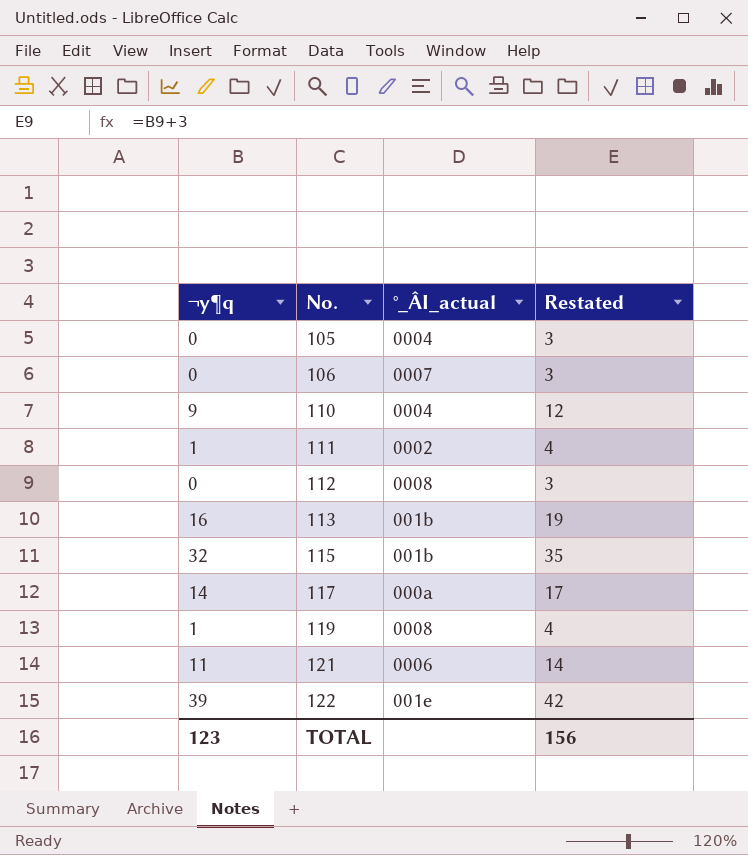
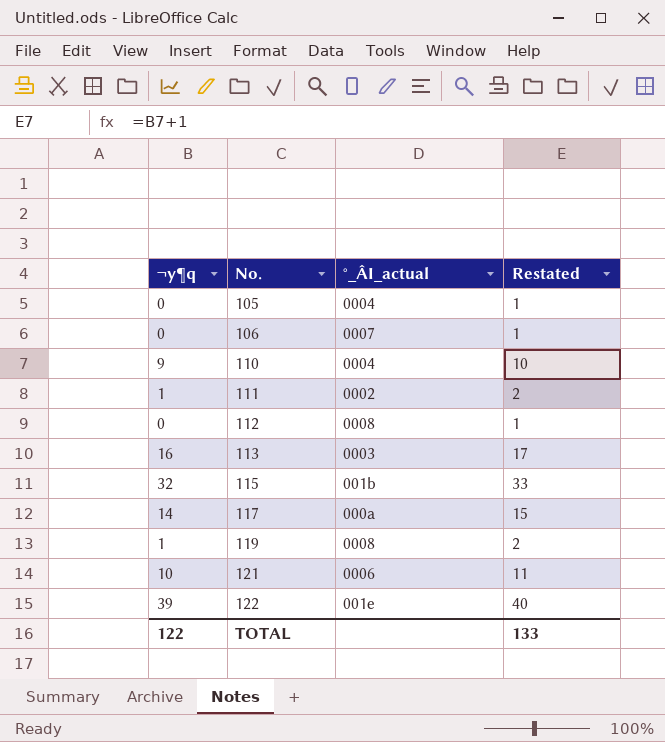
column Restated | formula: [¬y¶q] + 3 -> [¬y¶q] + 1
113 | °_ÂI_actual: 001b -> 0003
121 | ¬y¶q: 11 -> 10
TOTAL | ¬y¶q: 123 -> 122
TOTAL | Restated: 156 -> 133

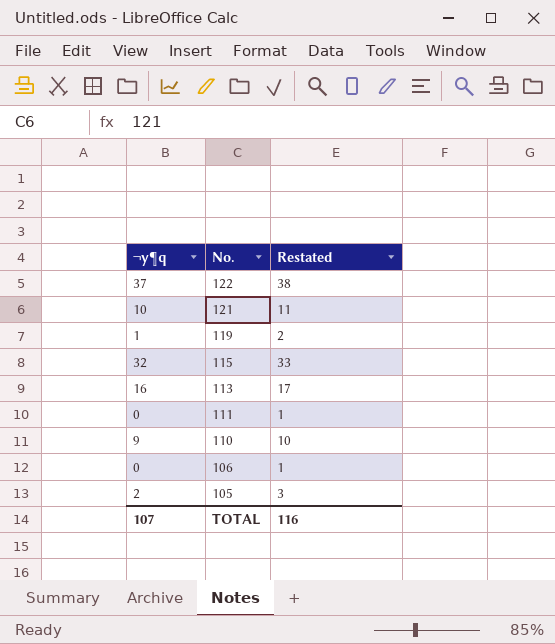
row order: No. ascending -> No. descending
column °_ÂI_actual | position: 3 -> none
row 112: 0 | 0008 | 1 -> none
row 117: 14 | 000a | 15 -> none
122 | ¬y¶q: 39 -> 37
122 | Restated: 40 -> 38
111 | ¬y¶q: 1 -> 0
111 | Restated: 2 -> 1
105 | ¬y¶q: 0 -> 2
105 | Restated: 1 -> 3
TOTAL | ¬y¶q: 122 -> 107
TOTAL | Restated: 133 -> 116

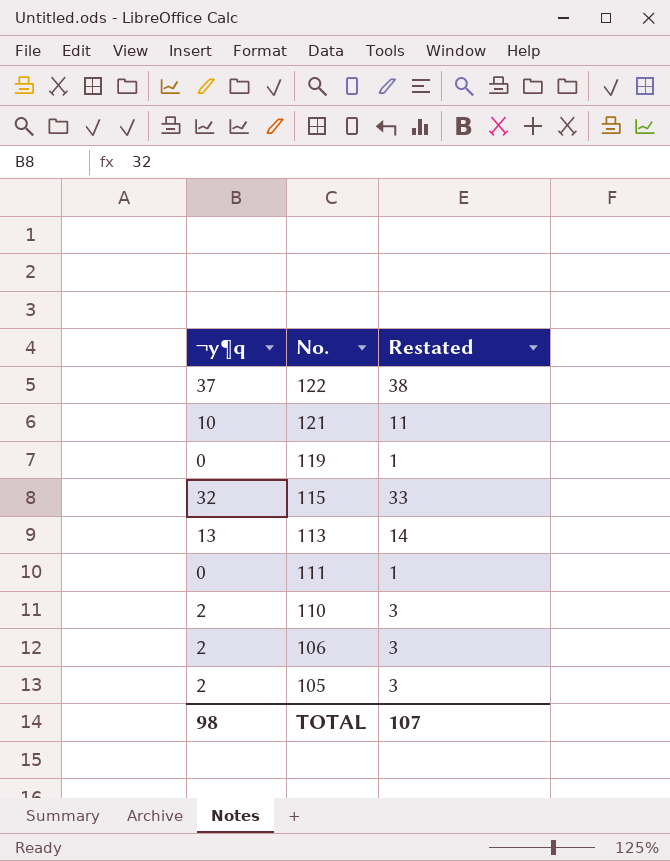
119 | ¬y¶q: 1 -> 0
119 | Restated: 2 -> 1
113 | ¬y¶q: 16 -> 13
113 | Restated: 17 -> 14
110 | ¬y¶q: 9 -> 2
110 | Restated: 10 -> 3
106 | ¬y¶q: 0 -> 2
106 | Restated: 1 -> 3
TOTAL | ¬y¶q: 107 -> 98
TOTAL | Restated: 116 -> 107

